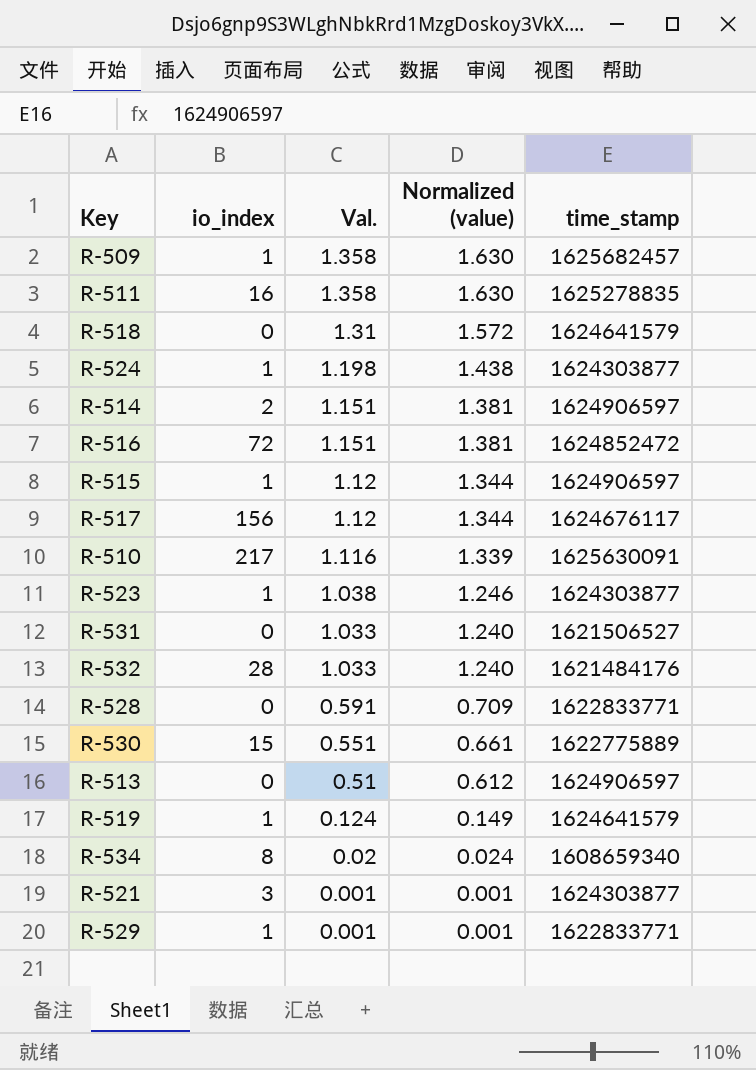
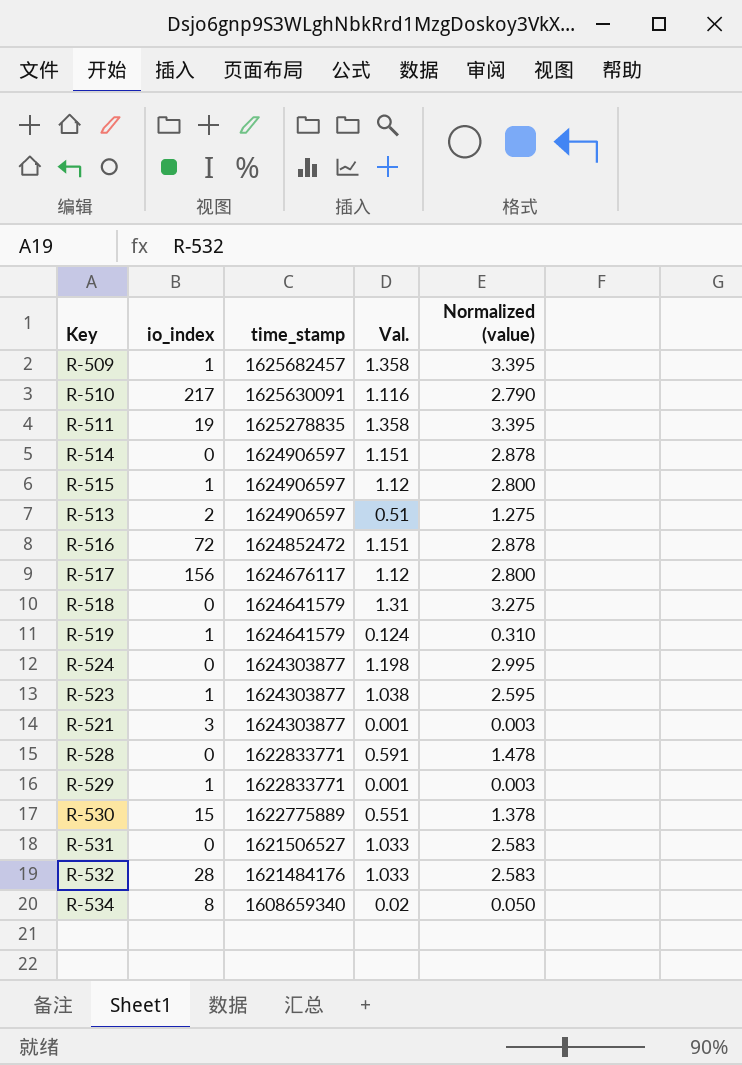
row order: Val. descending -> time_stamp descending
column time_stamp | position: 5 -> 3
column Normalized (value) | formula: [Val.] * 1.2 -> [Val.] * 2.5
R-511 | io_index: 16 -> 19
R-514 | io_index: 2 -> 0
R-513 | io_index: 0 -> 2
R-524 | io_index: 1 -> 0

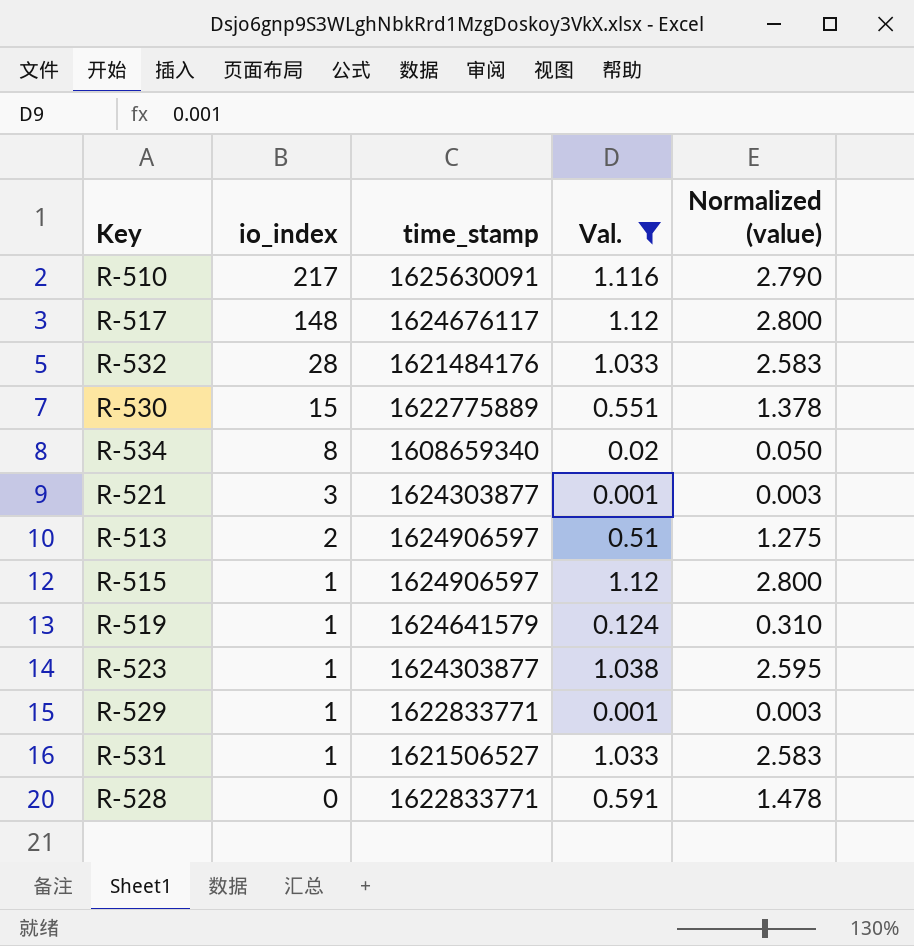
filter: none -> Val. <= 1.12
row order: time_stamp descending -> io_index descending
R-517 | io_index: 156 -> 148
R-531 | io_index: 0 -> 1

